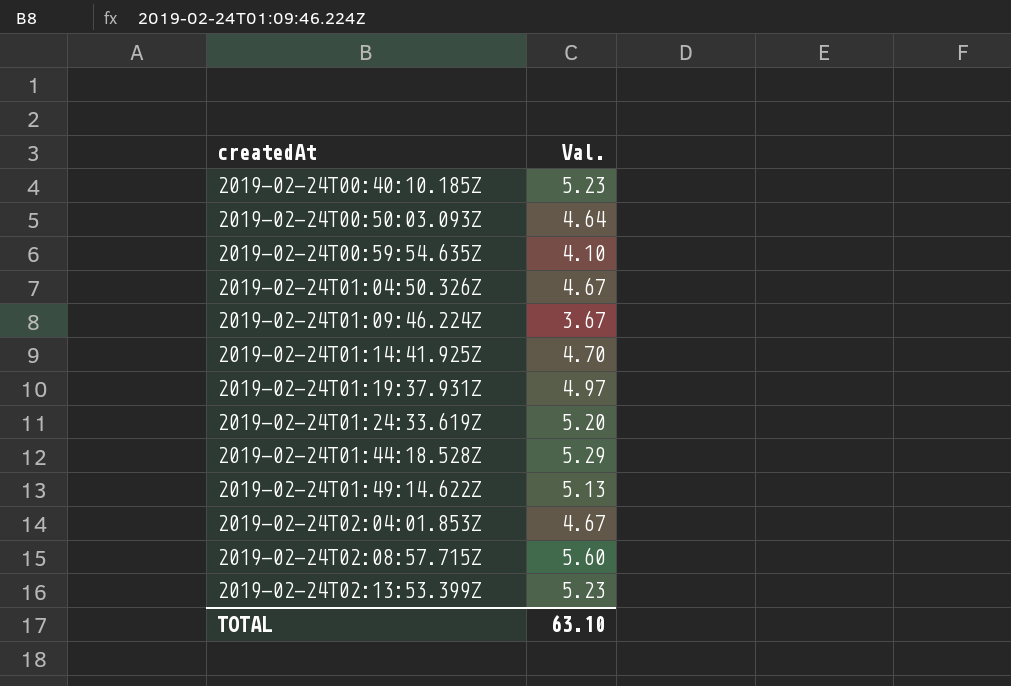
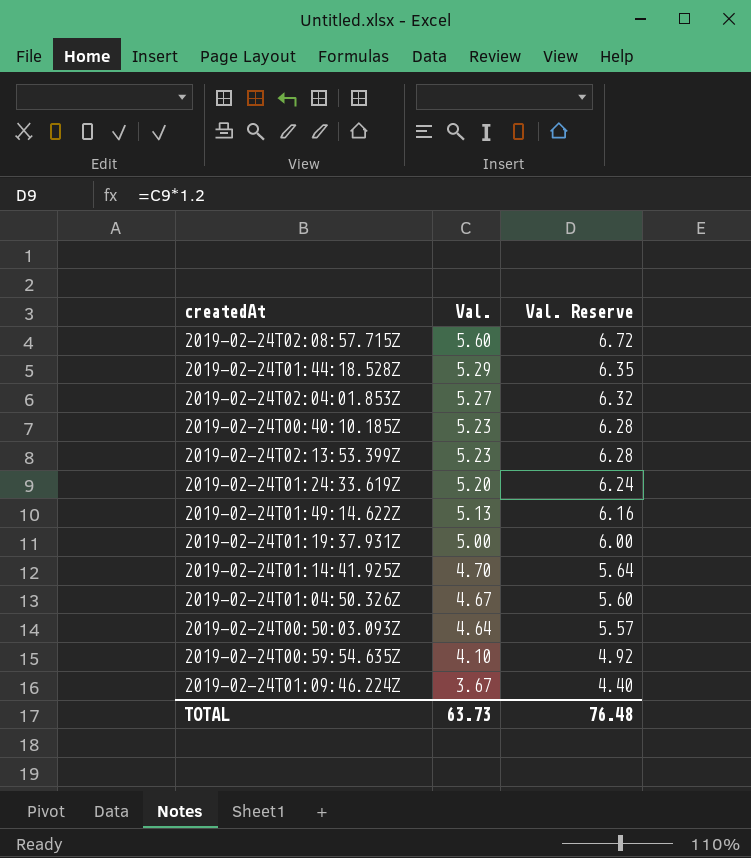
row order: createdAt ascending -> Val. descending
column Val. Reserve | formula: none -> [Val.] * 1.2
2019-02-24T02:04:01.853Z | Val.: 4.67 -> 5.27
2019-02-24T01:19:37.931Z | Val.: 4.97 -> 5.00
TOTAL | Val.: 63.10 -> 63.73

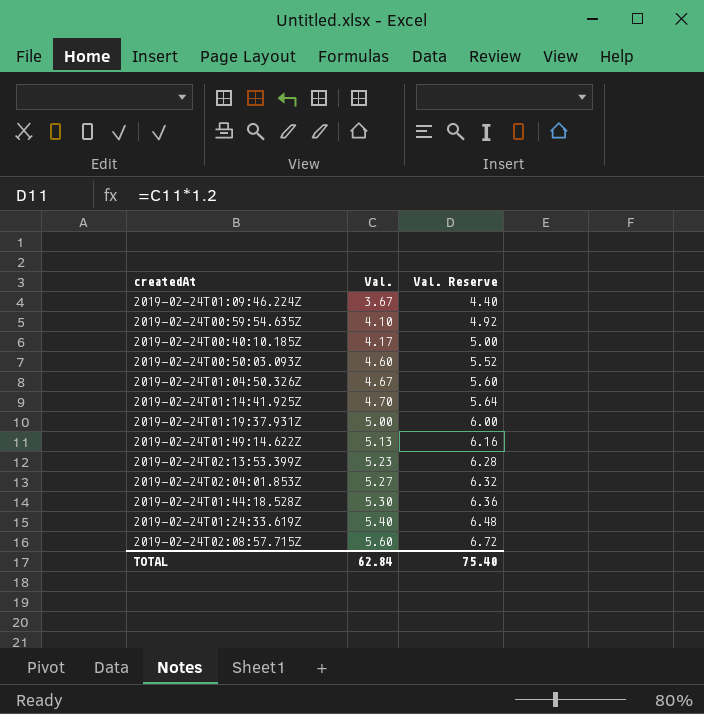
row order: Val. descending -> Val. ascending
2019-02-24T00:40:10.185Z | Val.: 5.23 -> 4.17
2019-02-24T00:40:10.185Z | Val. Reserve: 6.28 -> 5.00
2019-02-24T00:50:03.093Z | Val.: 4.64 -> 4.60
2019-02-24T00:50:03.093Z | Val. Reserve: 5.57 -> 5.52
2019-02-24T01:44:18.528Z | Val.: 5.29 -> 5.30
2019-02-24T01:44:18.528Z | Val. Reserve: 6.35 -> 6.36
2019-02-24T01:24:33.619Z | Val.: 5.20 -> 5.40
2019-02-24T01:24:33.619Z | Val. Reserve: 6.24 -> 6.48
TOTAL | Val.: 63.73 -> 62.84
TOTAL | Val. Reserve: 76.48 -> 75.40

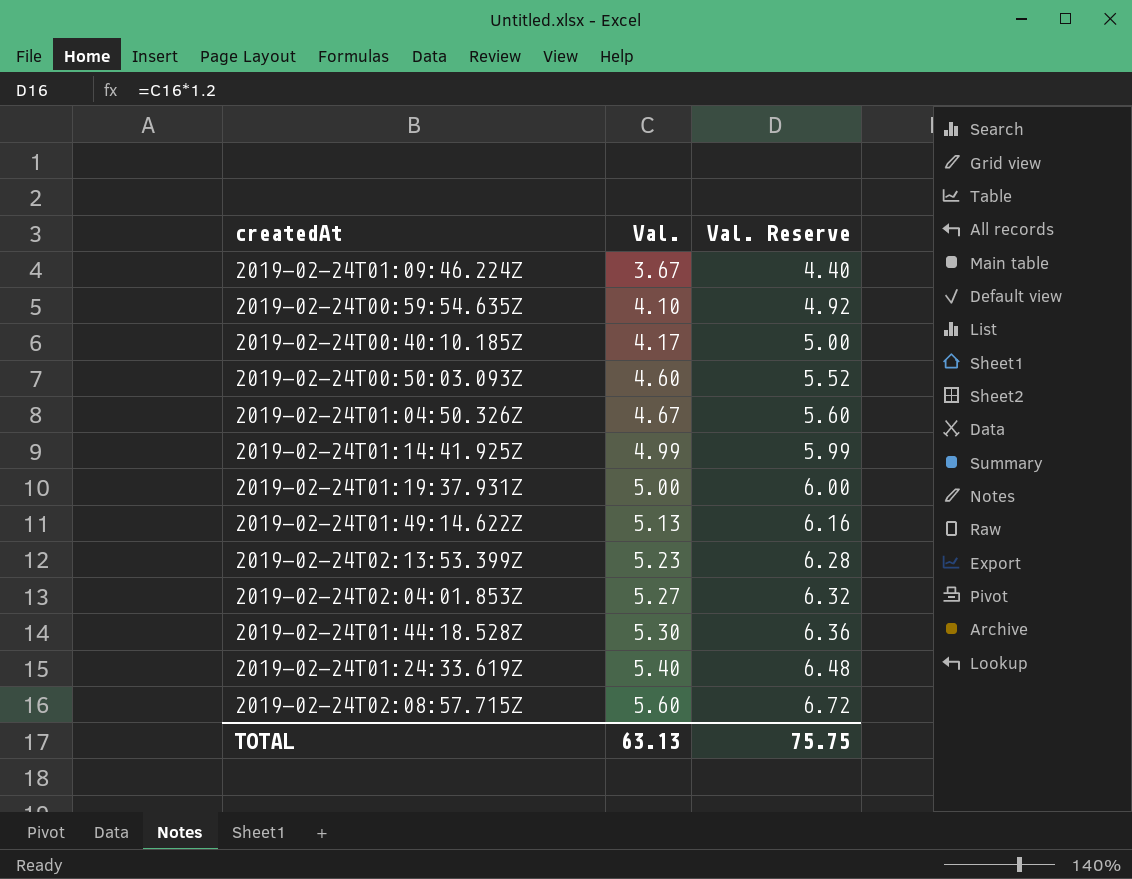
2019-02-24T01:14:41.925Z | Val.: 4.70 -> 4.99
2019-02-24T01:14:41.925Z | Val. Reserve: 5.64 -> 5.99
TOTAL | Val.: 62.84 -> 63.13
TOTAL | Val. Reserve: 75.40 -> 75.75

